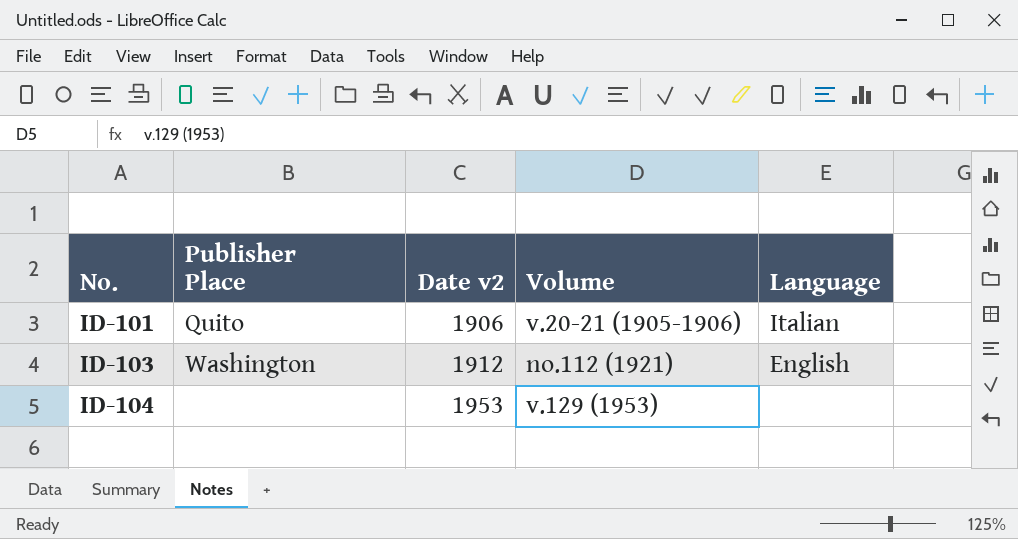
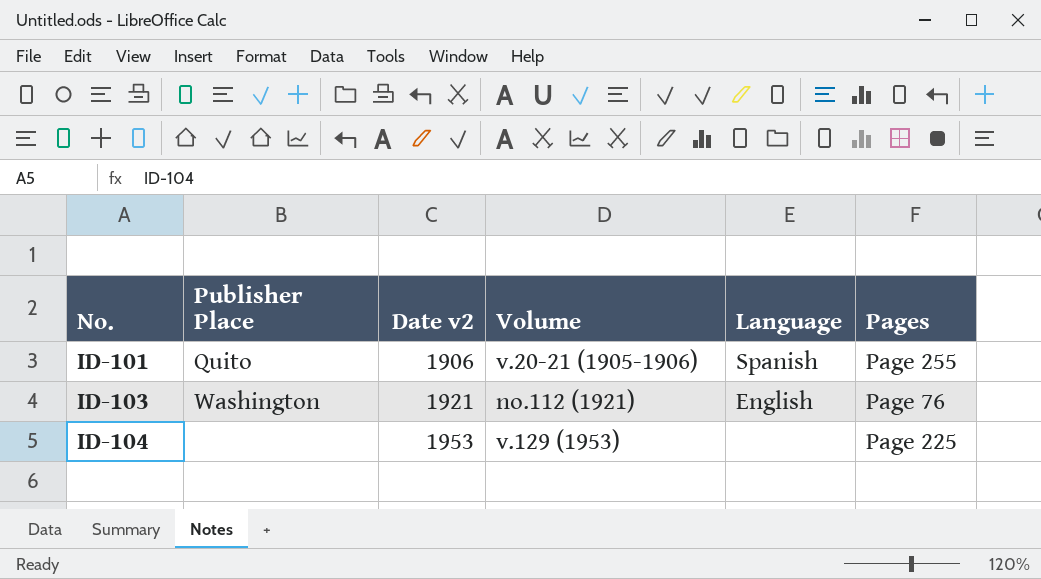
column Pages | position: none -> 6
ID-101 | Language: Italian -> Spanish
ID-103 | Date v2: 1912 -> 1921

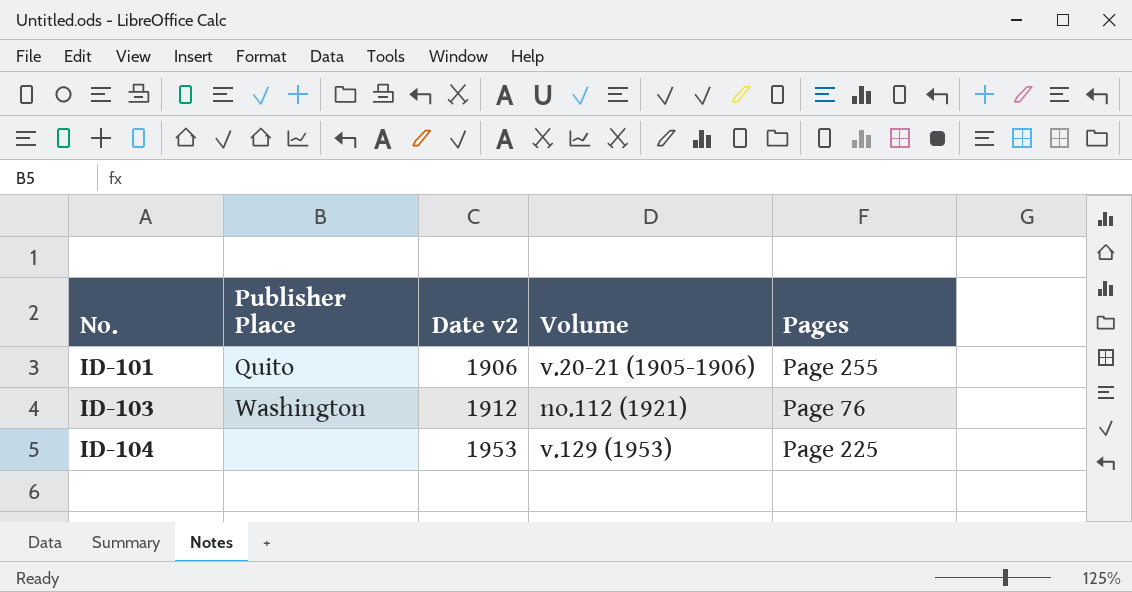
column Language | position: 5 -> none
ID-103 | Date v2: 1921 -> 1912

